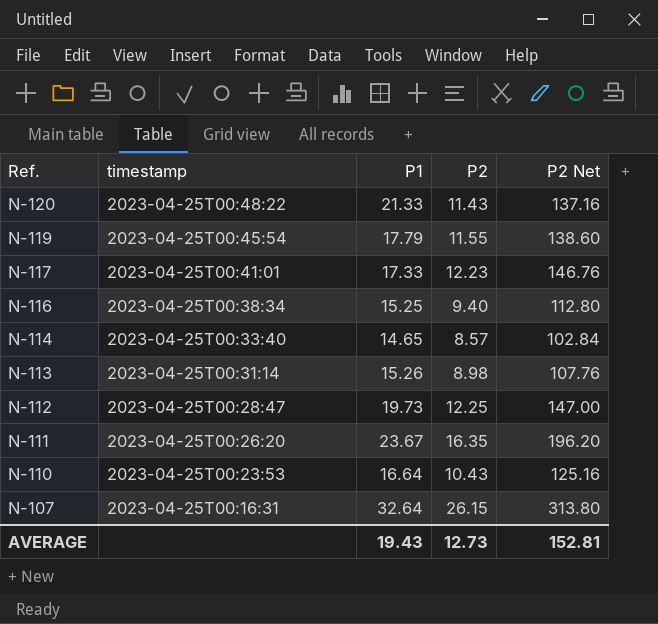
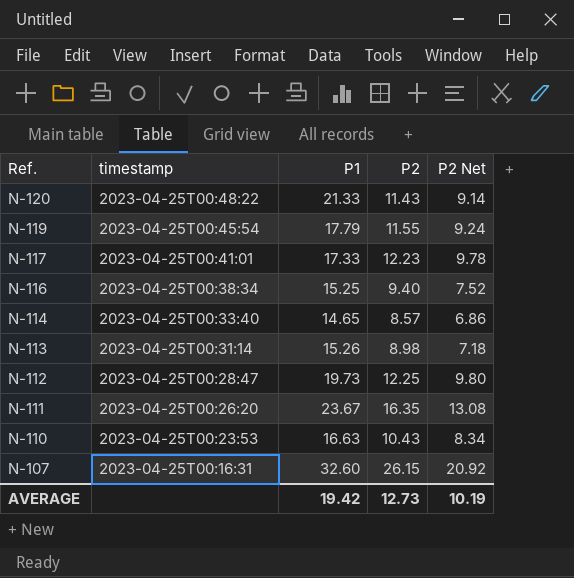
column P2 Net | formula: [P2] * 12 -> [P2] * 0.8
N-110 | P1: 16.64 -> 16.63
N-107 | P1: 32.64 -> 32.60
AVERAGE | P1: 19.43 -> 19.42
AVERAGE | P2 Net: 152.81 -> 10.19

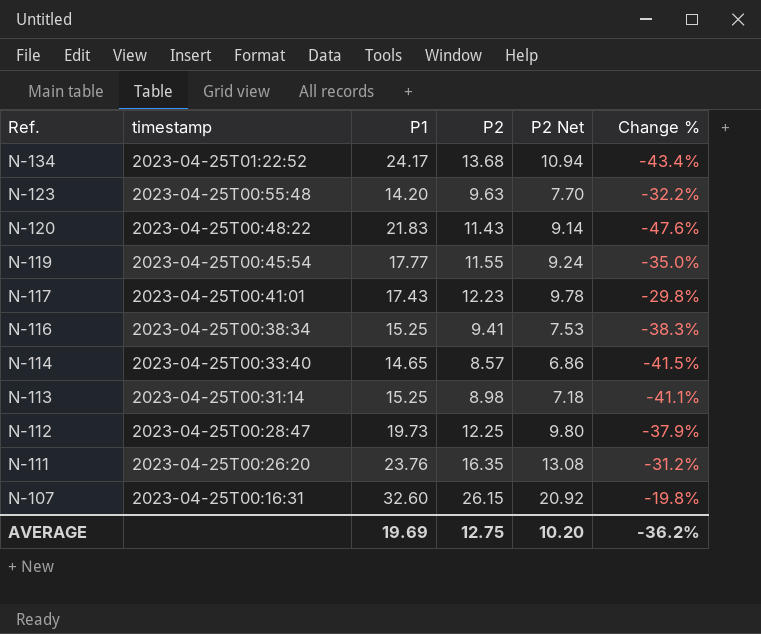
column Change % | formula: none -> ([P2] - [P1]) / [P1]
row N-110: 2023-04-25T00:23:53 | 16.63 | 10.43 | 8.34 -> none
row N-134: none -> 2023-04-25T01:22:52 | 24.17 | 13.68 | 10.94 | -43.4%
row N-123: none -> 2023-04-25T00:55:48 | 14.20 | 9.63 | 7.70 | -32.2%
N-120 | P1: 21.33 -> 21.83
N-119 | P1: 17.79 -> 17.77
N-117 | P1: 17.33 -> 17.43
N-116 | P2: 9.40 -> 9.41
N-116 | P2 Net: 7.52 -> 7.53
N-113 | P1: 15.26 -> 15.25
N-111 | P1: 23.67 -> 23.76
AVERAGE | P1: 19.42 -> 19.69
AVERAGE | P2: 12.73 -> 12.75
AVERAGE | P2 Net: 10.19 -> 10.20

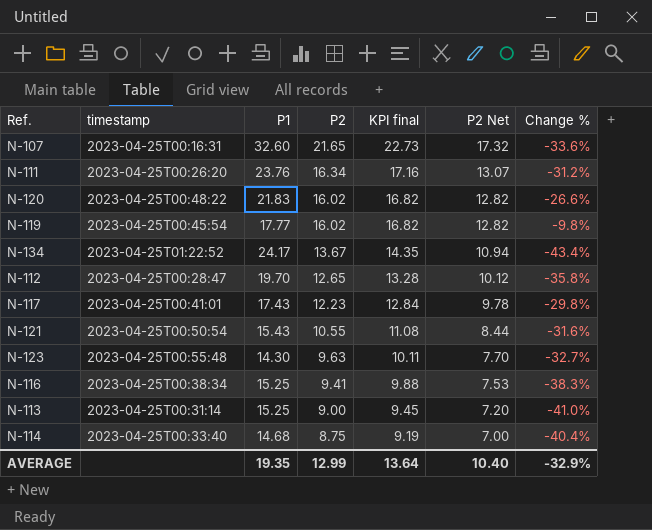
row order: Ref. descending -> P2 descending
column KPI final | formula: none -> [P2] * 1.05
N-107 | P2: 26.15 -> 21.65
N-107 | P2 Net: 20.92 -> 17.32
N-107 | Change %: -19.8% -> -33.6%
N-111 | P2: 16.35 -> 16.34
N-111 | P2 Net: 13.08 -> 13.07
N-120 | P2: 11.43 -> 16.02
N-120 | P2 Net: 9.14 -> 12.82
N-120 | Change %: -47.6% -> -26.6%
N-119 | P2: 11.55 -> 16.02
N-119 | P2 Net: 9.24 -> 12.82
N-119 | Change %: -35.0% -> -9.8%
N-134 | P2: 13.68 -> 13.67
N-112 | P1: 19.73 -> 19.70
N-112 | P2: 12.25 -> 12.65
N-112 | P2 Net: 9.80 -> 10.12
N-112 | Change %: -37.9% -> -35.8%
row N-121: none -> 2023-04-25T00:50:54 | 15.43 | 10.55 | 11.08 | 8.44 | -31.6%
N-123 | P1: 14.20 -> 14.30
N-123 | Change %: -32.2% -> -32.7%
N-113 | P2: 8.98 -> 9.00
N-113 | P2 Net: 7.18 -> 7.20
N-113 | Change %: -41.1% -> -41.0%
N-114 | P1: 14.65 -> 14.68
N-114 | P2: 8.57 -> 8.75
N-114 | P2 Net: 6.86 -> 7.00
N-114 | Change %: -41.5% -> -40.4%
AVERAGE | P1: 19.69 -> 19.35
AVERAGE | P2: 12.75 -> 12.99
AVERAGE | P2 Net: 10.20 -> 10.40
AVERAGE | Change %: -36.2% -> -32.9%

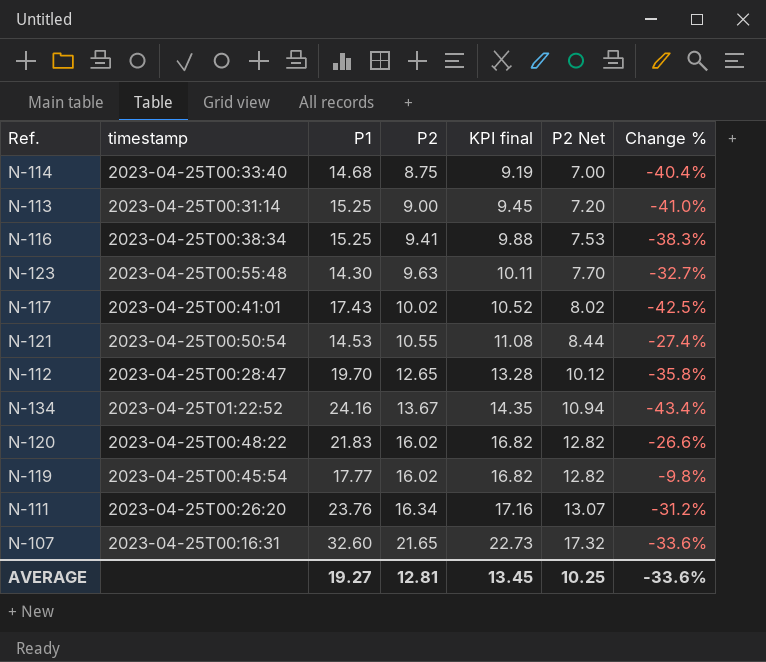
row order: P2 descending -> P2 ascending
N-117 | P2: 12.23 -> 10.02
N-117 | KPI final: 12.84 -> 10.52
N-117 | P2 Net: 9.78 -> 8.02
N-117 | Change %: -29.8% -> -42.5%
N-121 | P1: 15.43 -> 14.53
N-121 | Change %: -31.6% -> -27.4%
N-134 | P1: 24.17 -> 24.16
AVERAGE | P1: 19.35 -> 19.27
AVERAGE | P2: 12.99 -> 12.81
AVERAGE | KPI final: 13.64 -> 13.45
AVERAGE | P2 Net: 10.40 -> 10.25
AVERAGE | Change %: -32.9% -> -33.6%

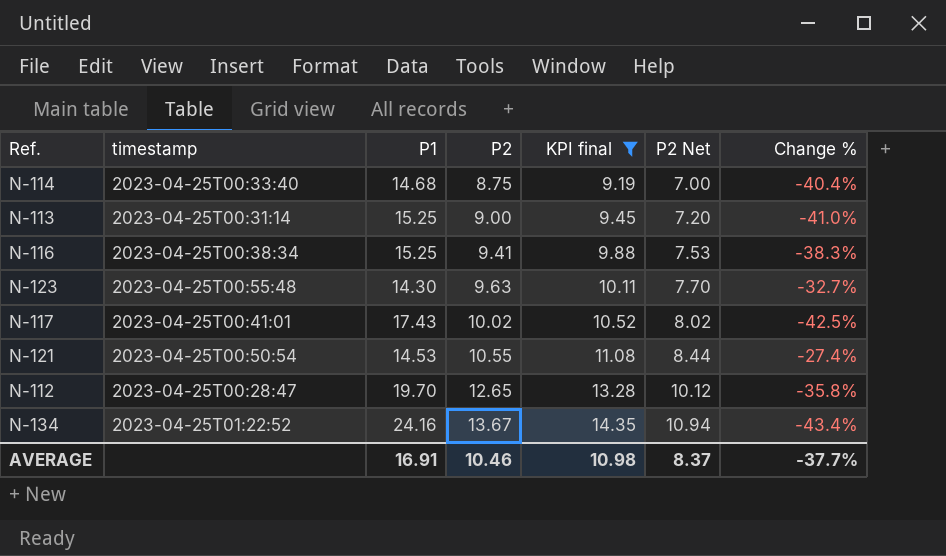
filter: none -> KPI final <= 14.35
AVERAGE | P1: 19.27 -> 16.91
AVERAGE | P2: 12.81 -> 10.46
AVERAGE | KPI final: 13.45 -> 10.98
AVERAGE | P2 Net: 10.25 -> 8.37
AVERAGE | Change %: -33.6% -> -37.7%

